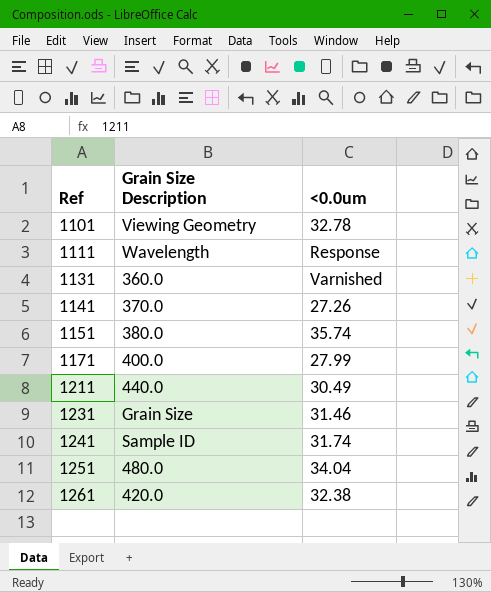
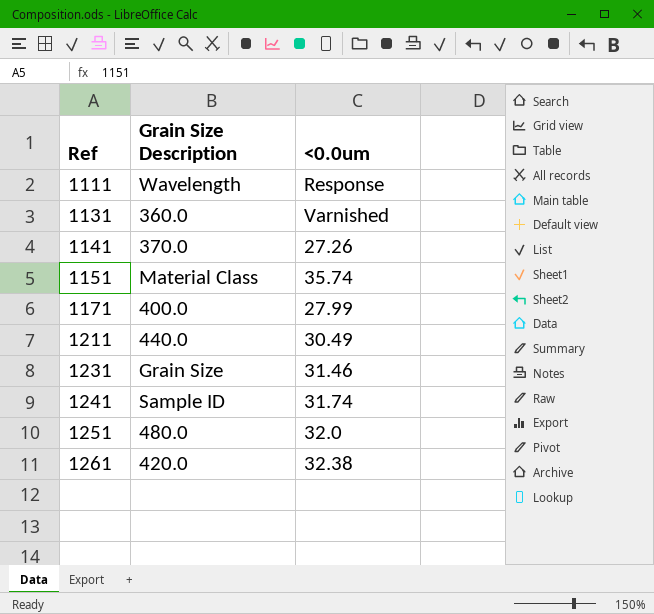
row 1101: Viewing Geometry | 32.78 -> none
1151 | Grain Size Description: 380.0 -> Material Class
1251 | <0.0um: 34.04 -> 32.0

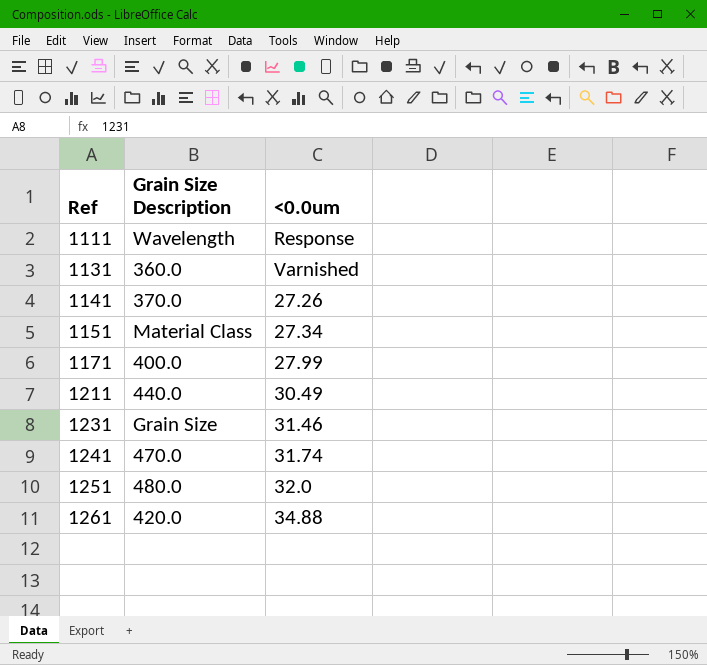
1151 | <0.0um: 35.74 -> 27.34
1241 | Grain Size Description: Sample ID -> 470.0
1261 | <0.0um: 32.38 -> 34.88

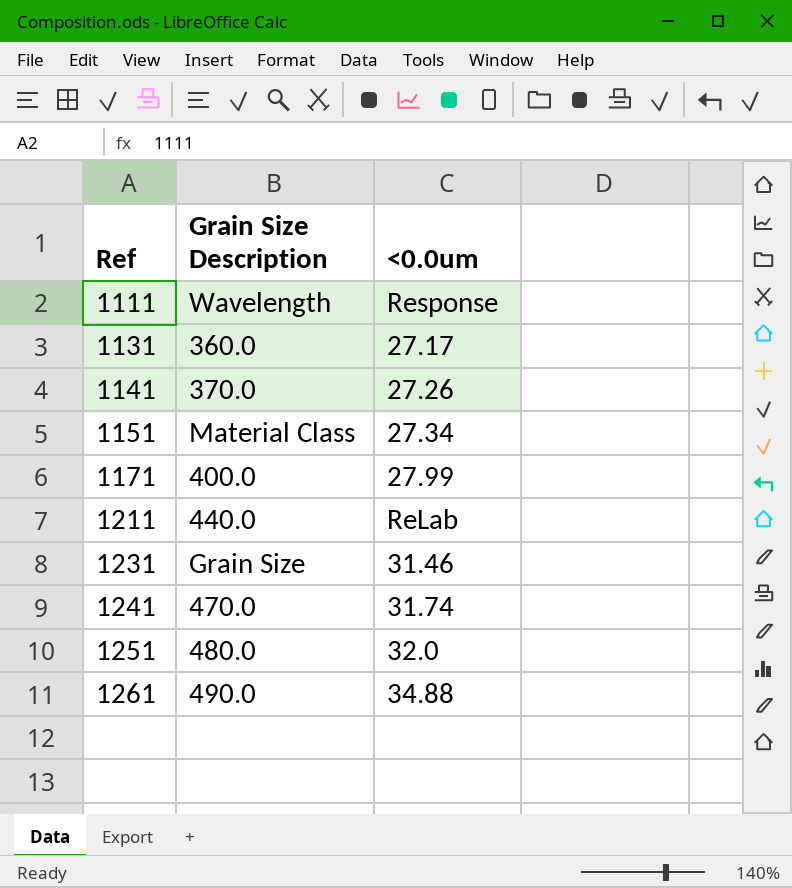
1131 | <0.0um: Varnished -> 27.17
1211 | <0.0um: 30.49 -> ReLab
1261 | Grain Size Description: 420.0 -> 490.0

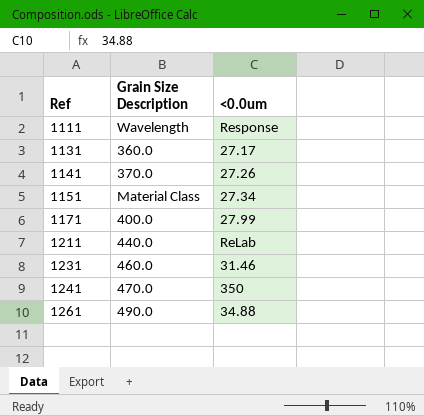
row 1251: 480.0 | 32.0 -> none
1231 | Grain Size Description: Grain Size -> 460.0
1241 | <0.0um: 31.74 -> 350

